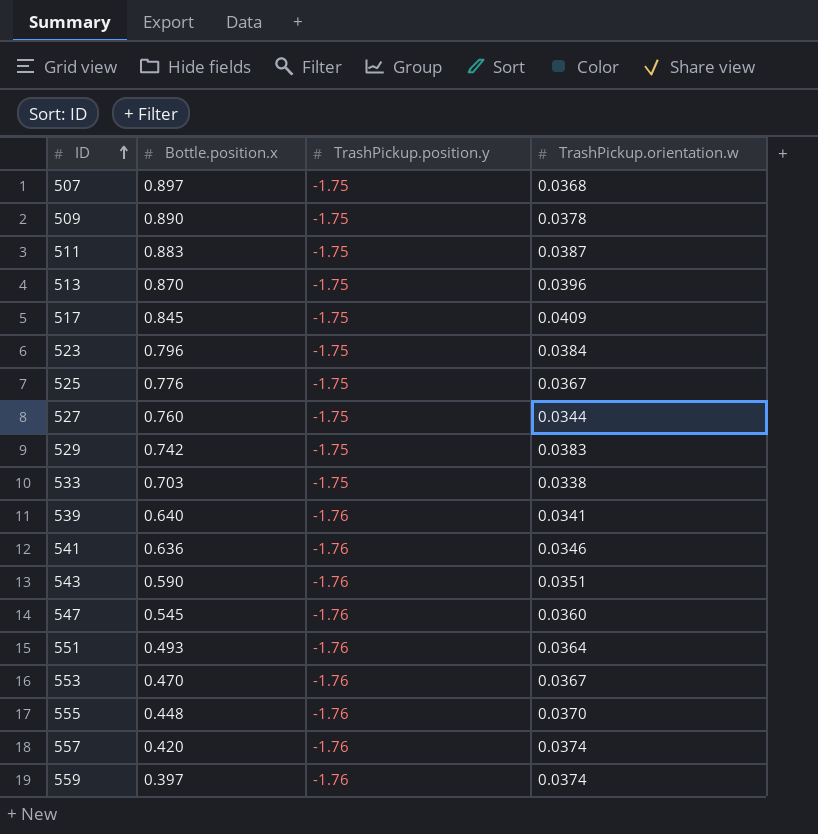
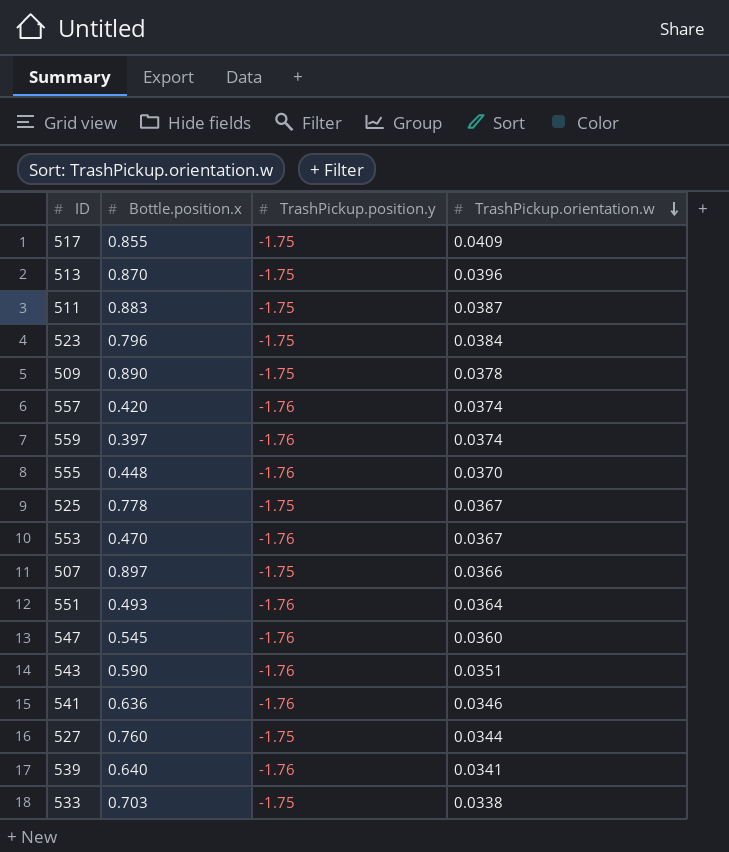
row order: ID ascending -> TrashPickup.orientation.w descending
row 529: 0.742 | -1.75 | 0.0383 -> none
517 | Bottle.position.x: 0.845 -> 0.855
525 | Bottle.position.x: 0.776 -> 0.778
507 | TrashPickup.orientation.w: 0.0368 -> 0.0366

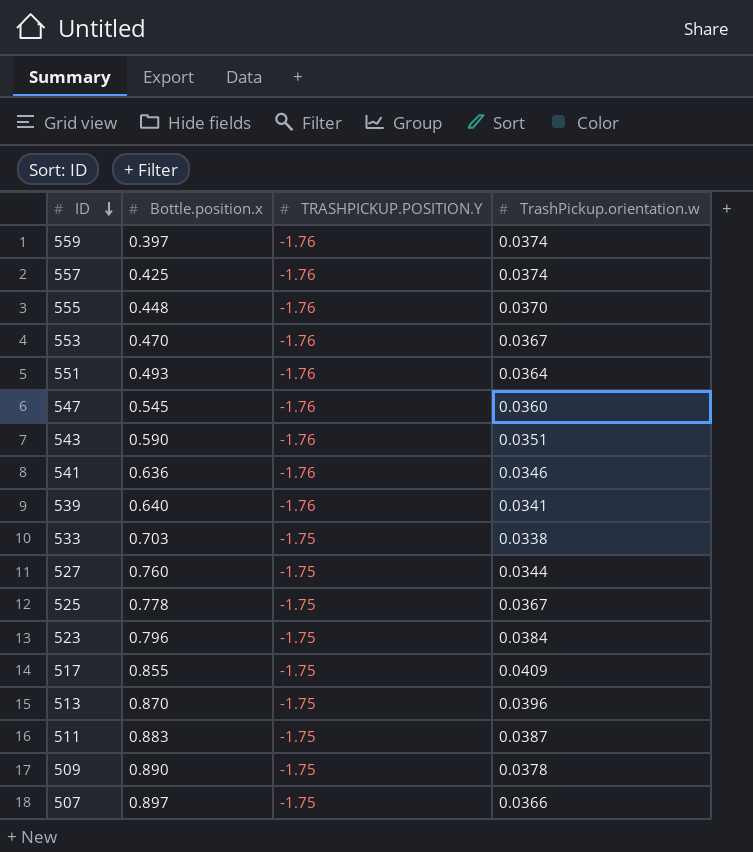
row order: TrashPickup.orientation.w descending -> ID descending
column name: TrashPickup.position.y -> TRASHPICKUP.POSITION.Y
557 | Bottle.position.x: 0.420 -> 0.425

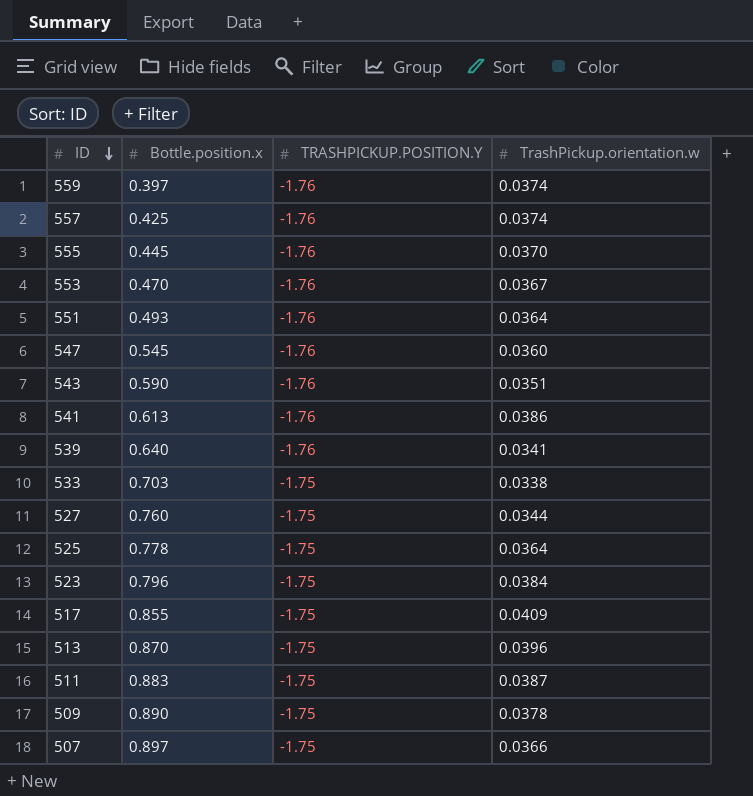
555 | Bottle.position.x: 0.448 -> 0.445
541 | Bottle.position.x: 0.636 -> 0.613
541 | TrashPickup.orientation.w: 0.0346 -> 0.0386
525 | TrashPickup.orientation.w: 0.0367 -> 0.0364

